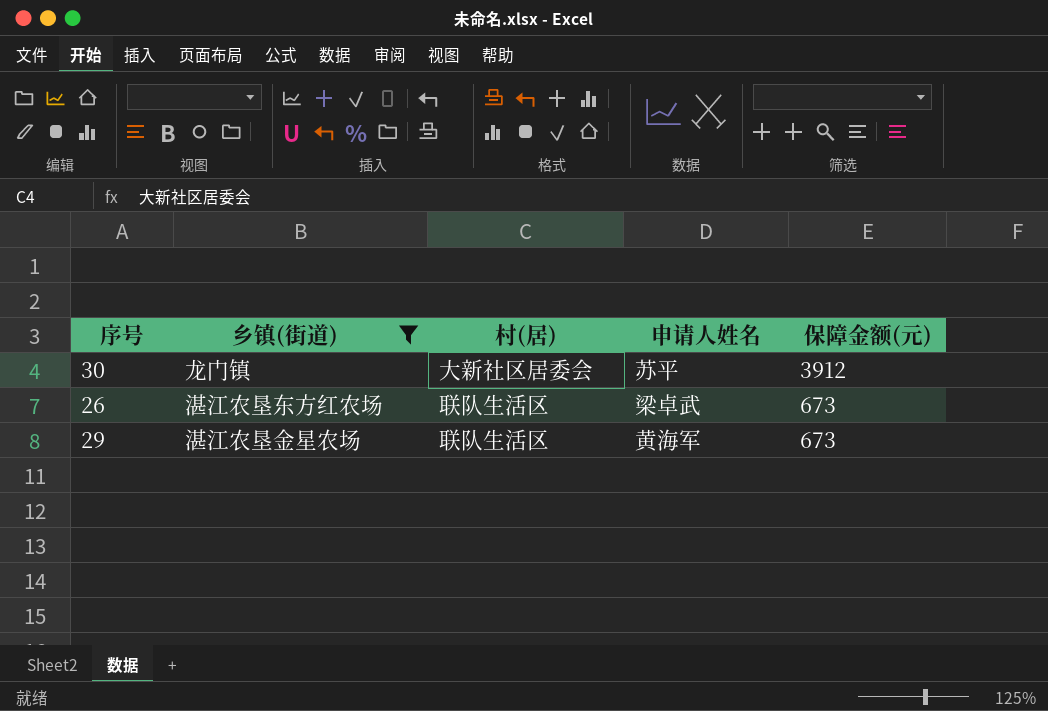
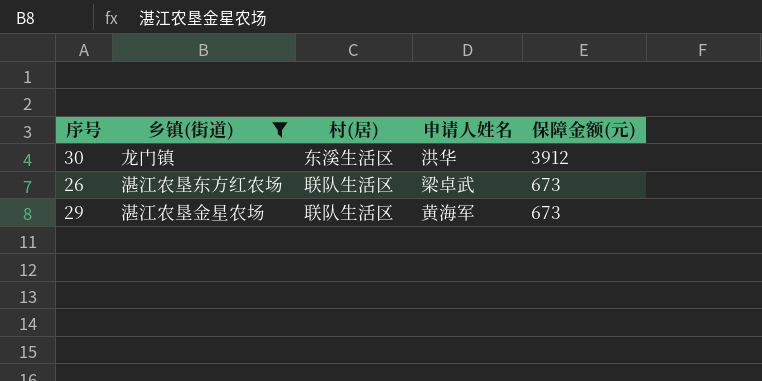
30 | 村(居): 大新社区居委会 -> 东溪生活区
30 | 申请人姓名: 苏平 -> 洪华

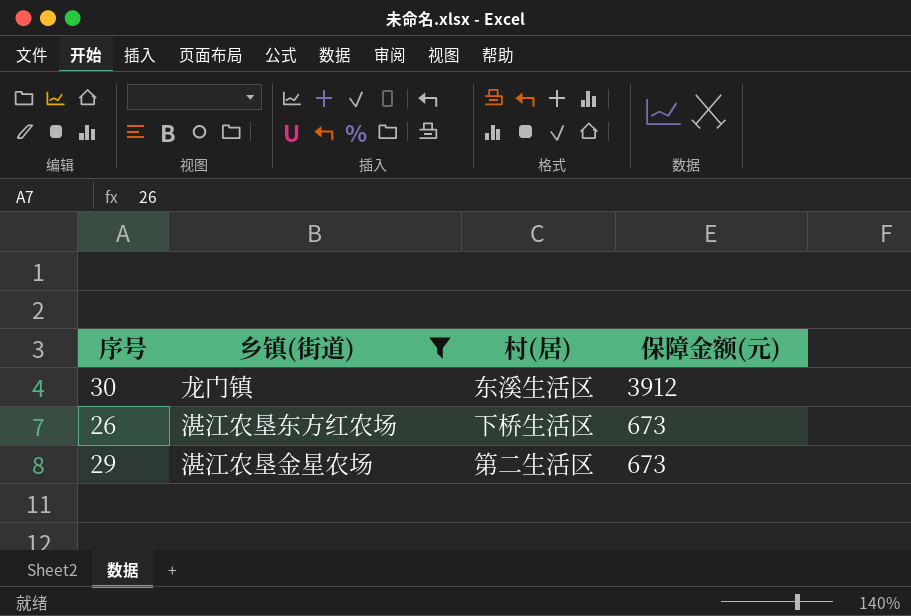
column 申请人姓名 | position: 4 -> none
26 | 村(居): 联队生活区 -> 下桥生活区
29 | 村(居): 联队生活区 -> 第二生活区

